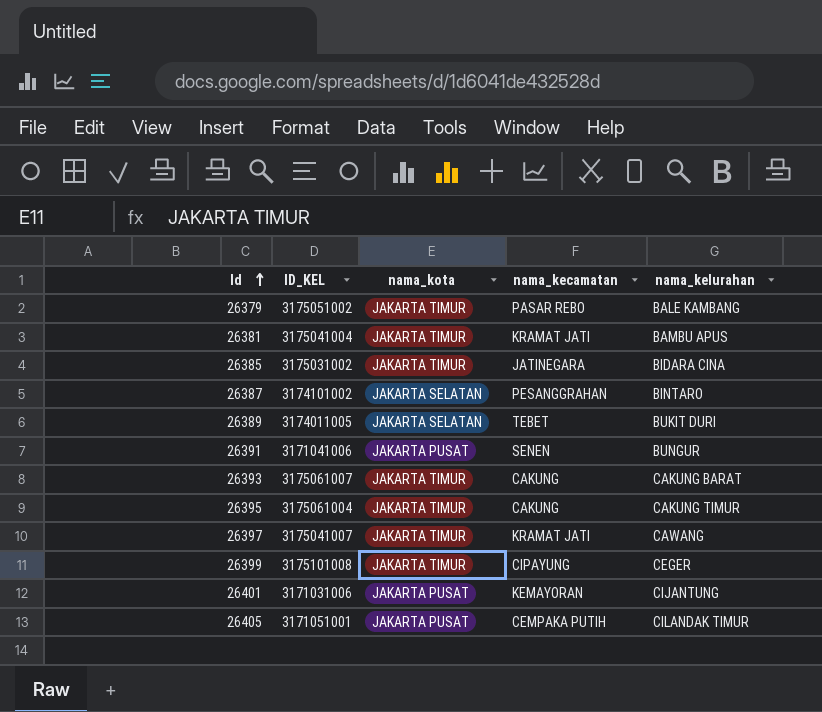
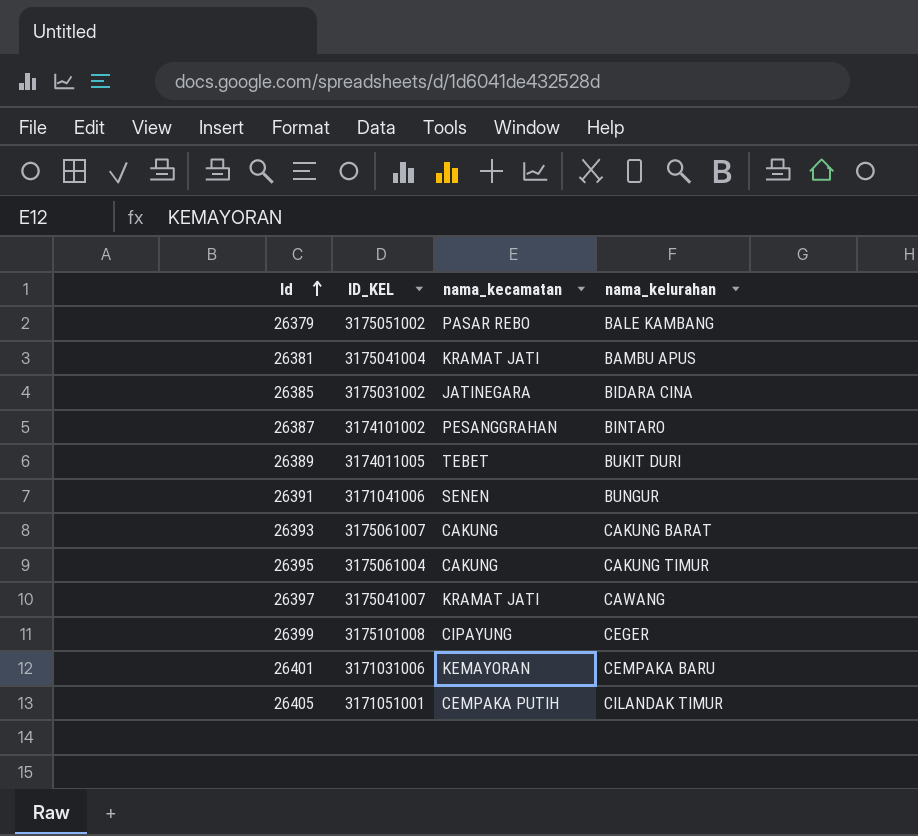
column nama_kota | position: 3 -> none
26401 | nama_kelurahan: CIJANTUNG -> CEMPAKA BARU

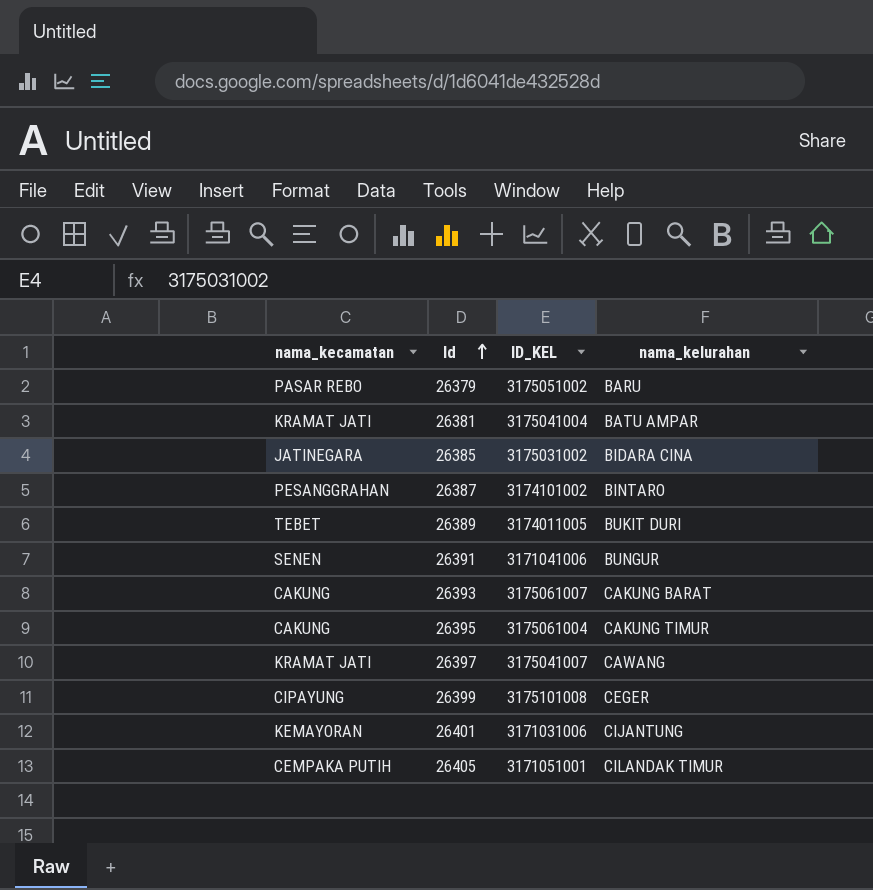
column nama_kecamatan | position: 3 -> 1
26379 | nama_kelurahan: BALE KAMBANG -> BARU
26381 | nama_kelurahan: BAMBU APUS -> BATU AMPAR
26401 | nama_kelurahan: CEMPAKA BARU -> CIJANTUNG

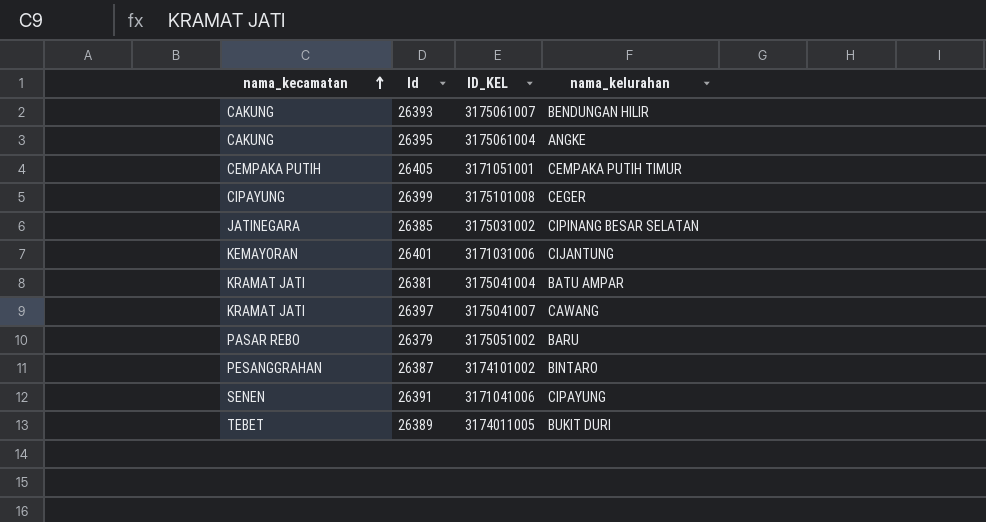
row order: Id ascending -> nama_kecamatan ascending
26393 | nama_kelurahan: CAKUNG BARAT -> BENDUNGAN HILIR
26395 | nama_kelurahan: CAKUNG TIMUR -> ANGKE
26405 | nama_kelurahan: CILANDAK TIMUR -> CEMPAKA PUTIH TIMUR
26385 | nama_kelurahan: BIDARA CINA -> CIPINANG BESAR SELATAN
26391 | nama_kelurahan: BUNGUR -> CIPAYUNG

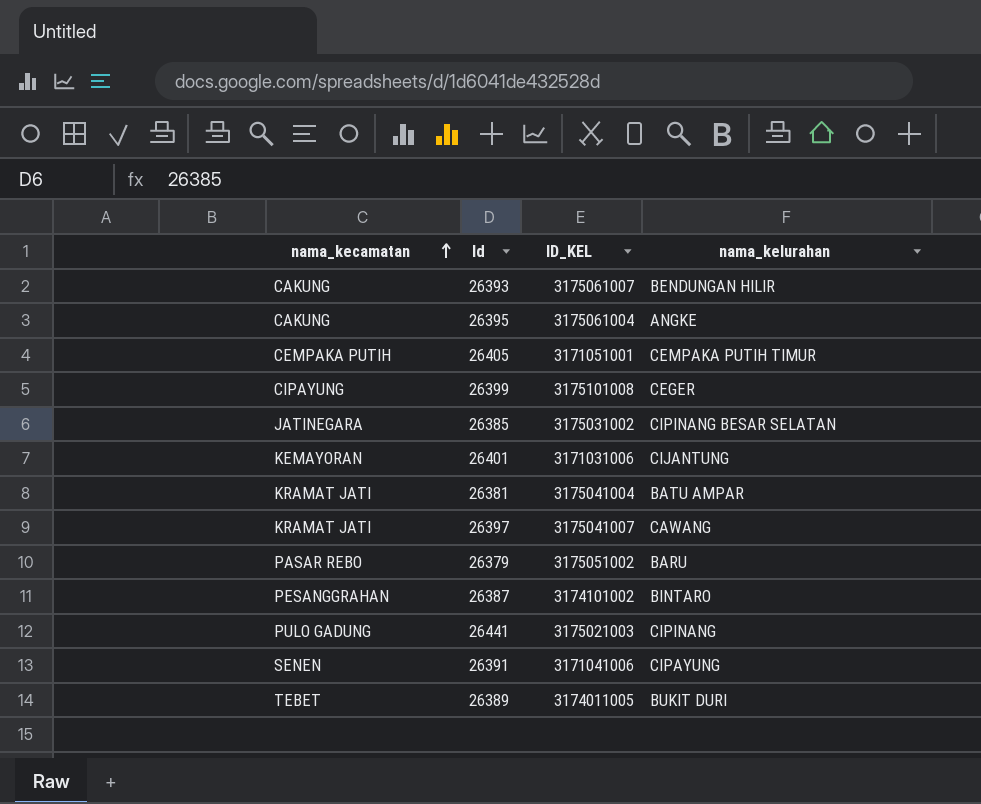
row 26441: none -> PULO GADUNG | 3175021003 | CIPINANG

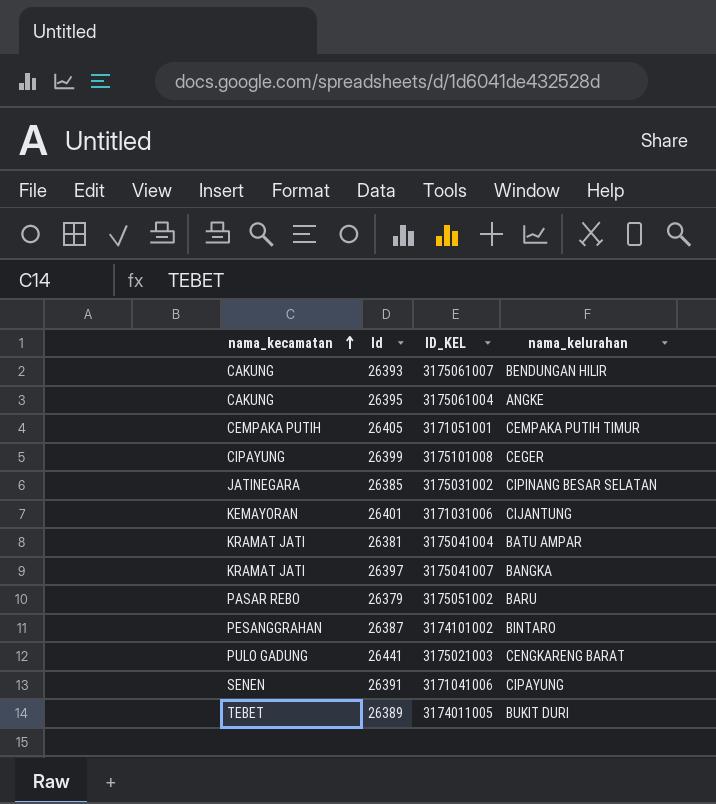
26397 | nama_kelurahan: CAWANG -> BANGKA
26441 | nama_kelurahan: CIPINANG -> CENGKARENG BARAT

